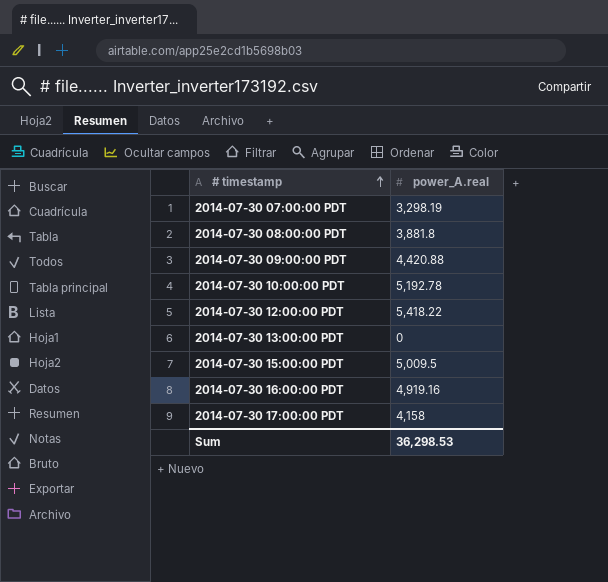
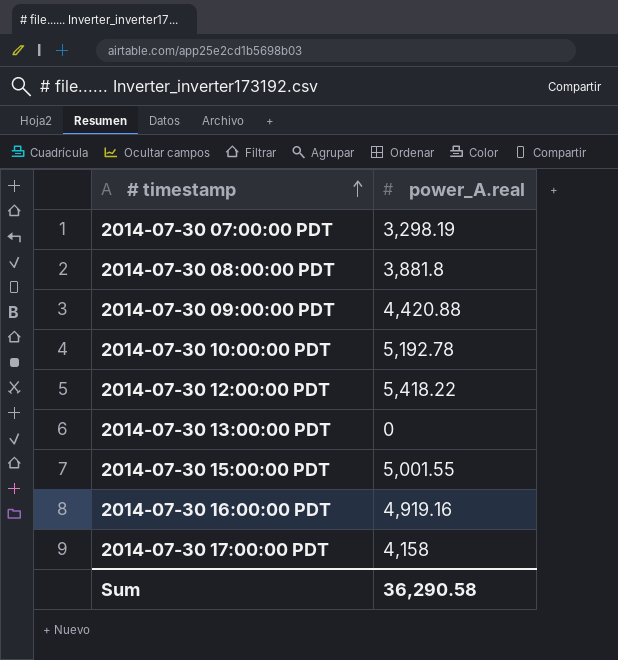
2014-07-30 15:00:00 PDT | power_A.real: 5,009.5 -> 5,001.55
Sum | power_A.real: 36,298.53 -> 36,290.58

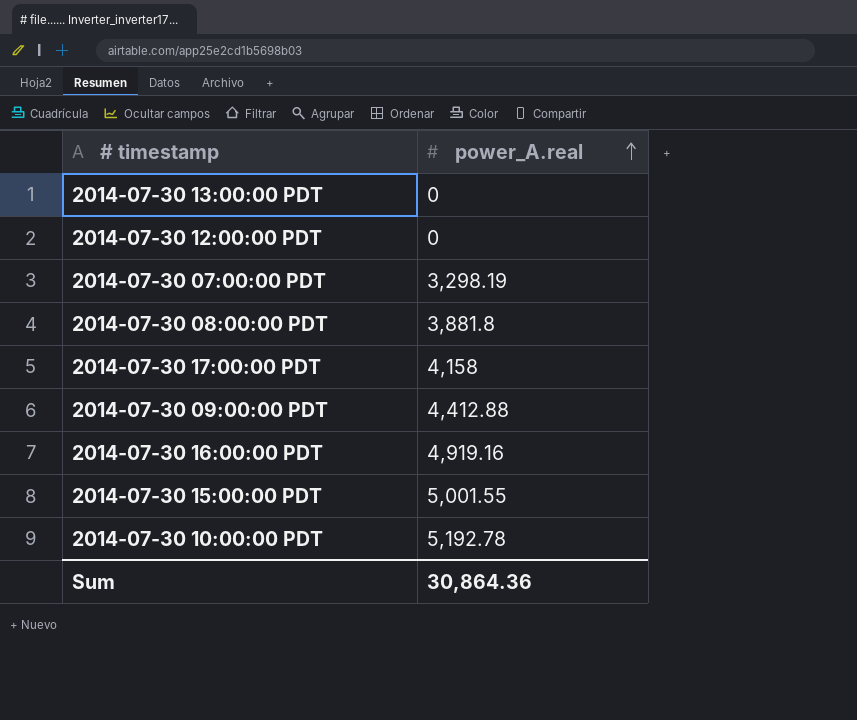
row order: # timestamp ascending -> power_A.real ascending
2014-07-30 12:00:00 PDT | power_A.real: 5,418.22 -> 0
2014-07-30 09:00:00 PDT | power_A.real: 4,420.88 -> 4,412.88
Sum | power_A.real: 36,290.58 -> 30,864.36

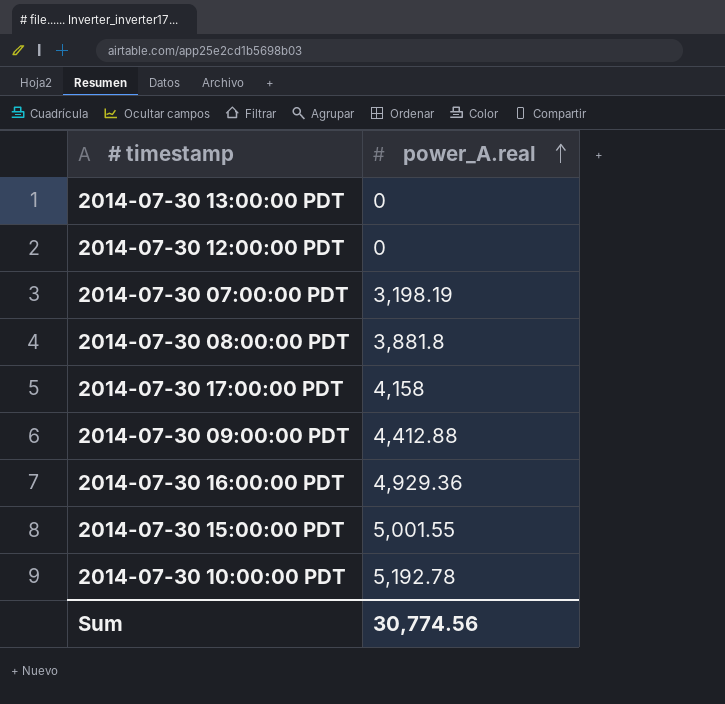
2014-07-30 07:00:00 PDT | power_A.real: 3,298.19 -> 3,198.19
2014-07-30 16:00:00 PDT | power_A.real: 4,919.16 -> 4,929.36
Sum | power_A.real: 30,864.36 -> 30,774.56

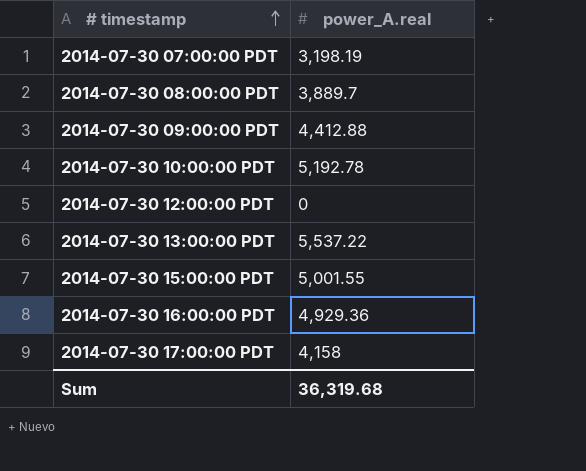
row order: power_A.real ascending -> # timestamp ascending
2014-07-30 08:00:00 PDT | power_A.real: 3,881.8 -> 3,889.7
2014-07-30 13:00:00 PDT | power_A.real: 0 -> 5,537.22
Sum | power_A.real: 30,774.56 -> 36,319.68

